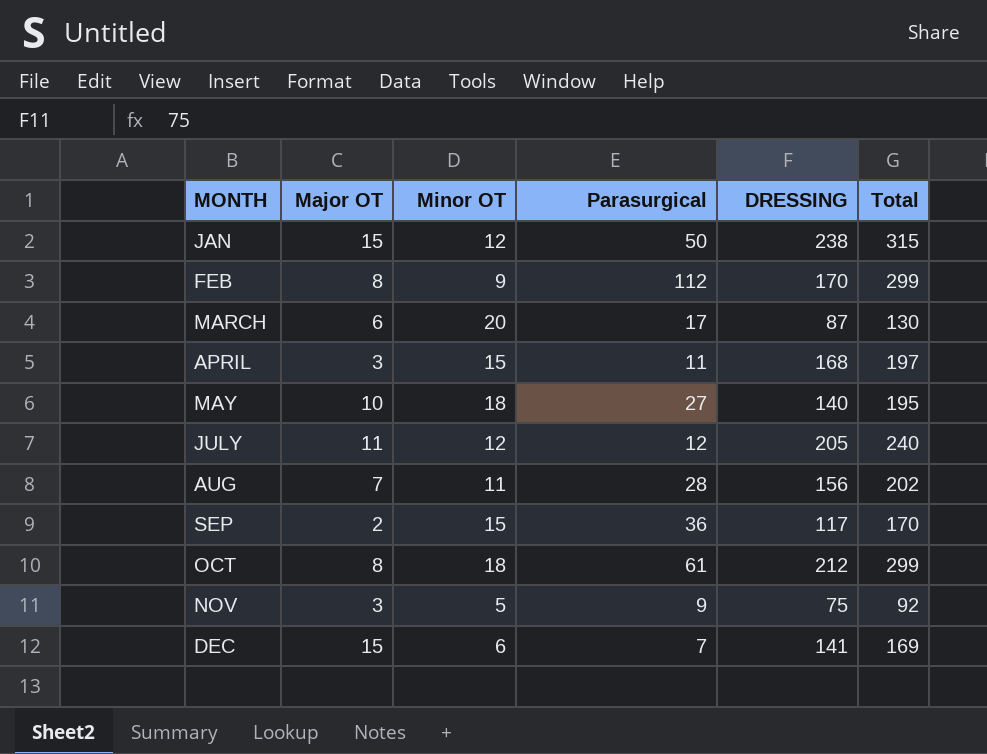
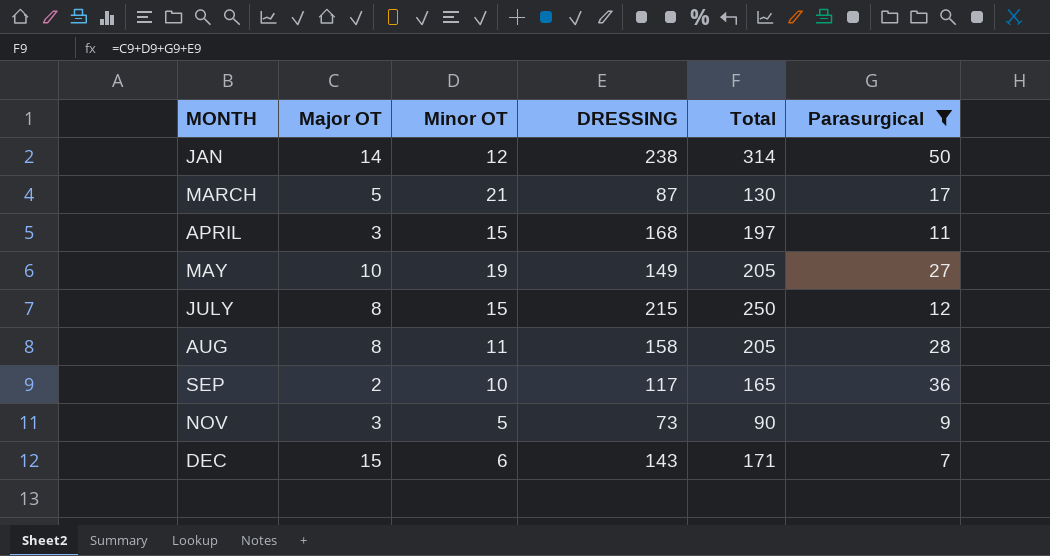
filter: none -> Parasurgical <= 50
column Parasurgical | position: 4 -> 6
JAN | Major OT: 15 -> 14
JAN | Total: 315 -> 314
MARCH | Major OT: 6 -> 5
MARCH | Minor OT: 20 -> 21
MAY | Minor OT: 18 -> 19
MAY | DRESSING: 140 -> 149
MAY | Total: 195 -> 205
JULY | Major OT: 11 -> 8
JULY | Minor OT: 12 -> 15
JULY | DRESSING: 205 -> 215
JULY | Total: 240 -> 250
AUG | Major OT: 7 -> 8
AUG | DRESSING: 156 -> 158
AUG | Total: 202 -> 205
SEP | Minor OT: 15 -> 10
SEP | Total: 170 -> 165
NOV | DRESSING: 75 -> 73
NOV | Total: 92 -> 90
DEC | DRESSING: 141 -> 143
DEC | Total: 169 -> 171

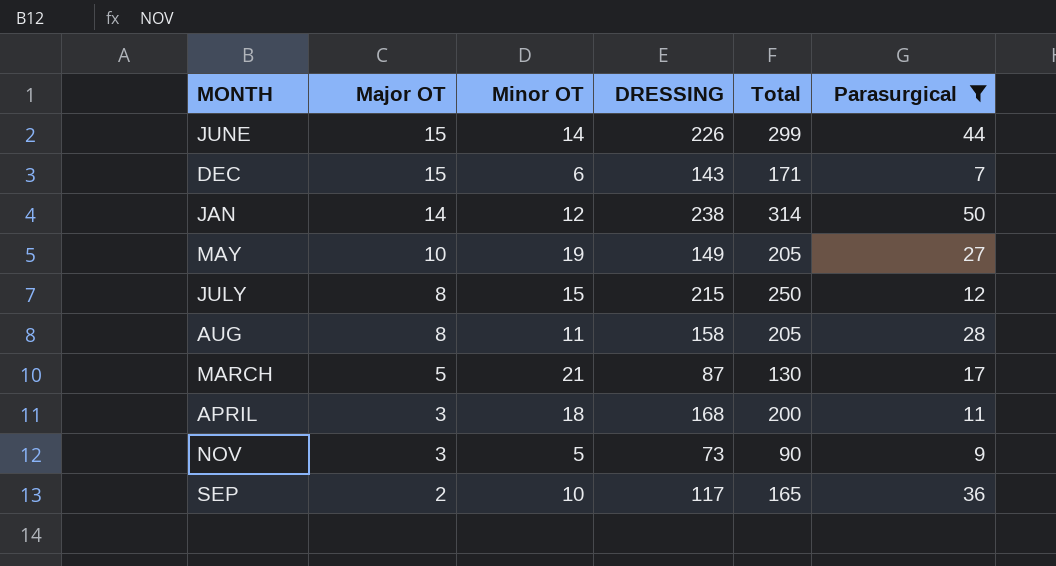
row order: MONTH ascending -> Major OT descending
row JUNE: none -> 15 | 14 | 226 | 299 | 44
APRIL | Minor OT: 15 -> 18
APRIL | Total: 197 -> 200

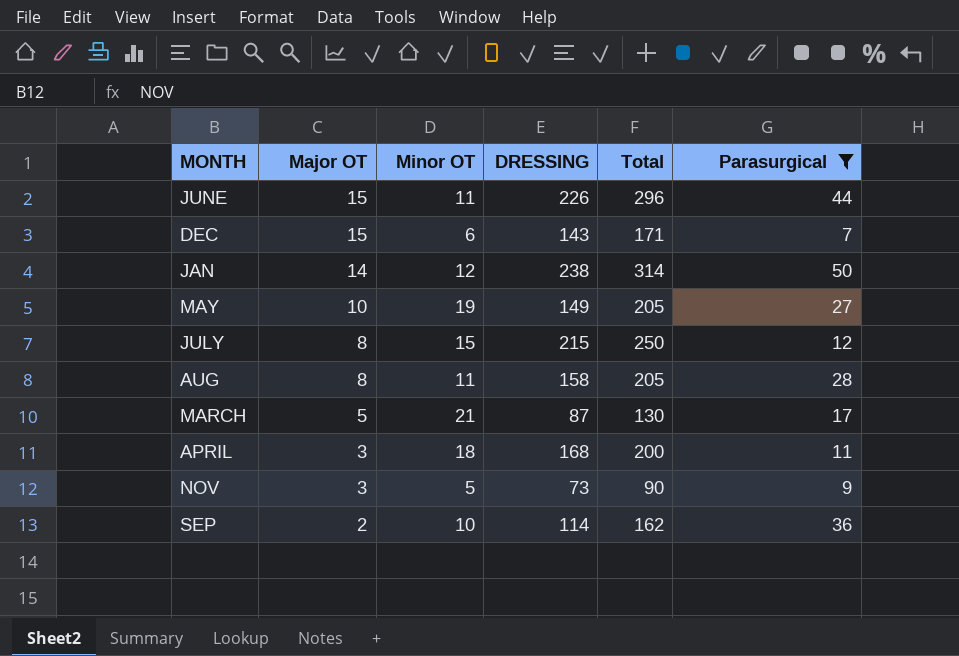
JUNE | Minor OT: 14 -> 11
JUNE | Total: 299 -> 296
SEP | DRESSING: 117 -> 114
SEP | Total: 165 -> 162

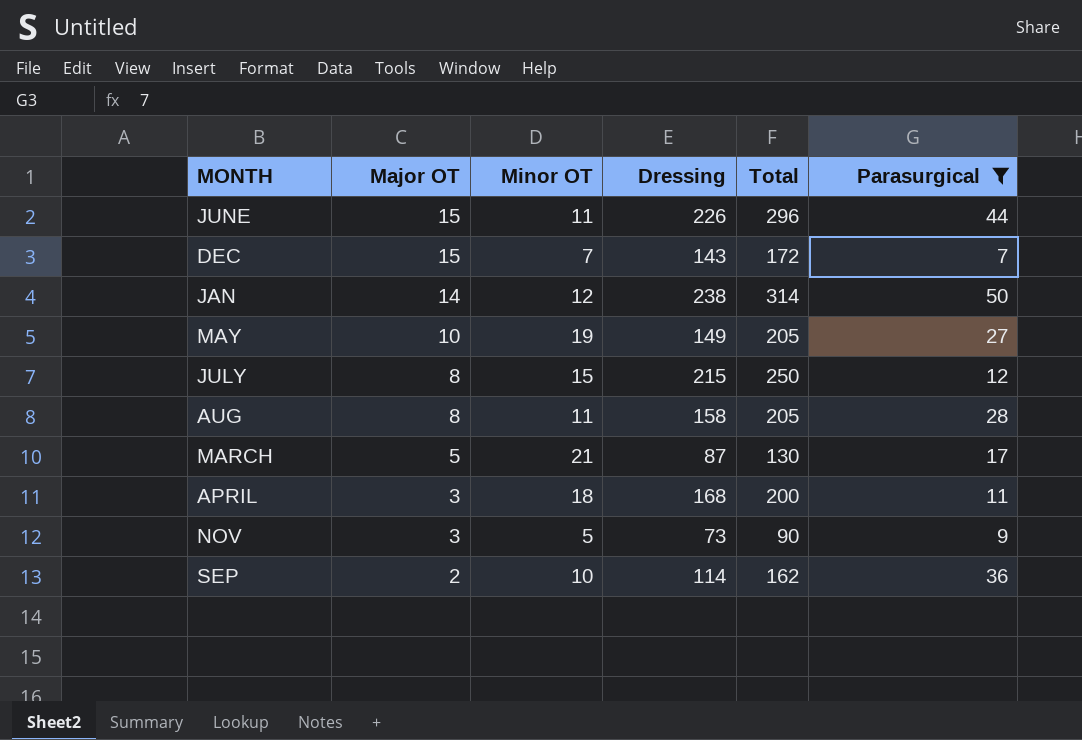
column name: DRESSING -> Dressing
DEC | Minor OT: 6 -> 7
DEC | Total: 171 -> 172

